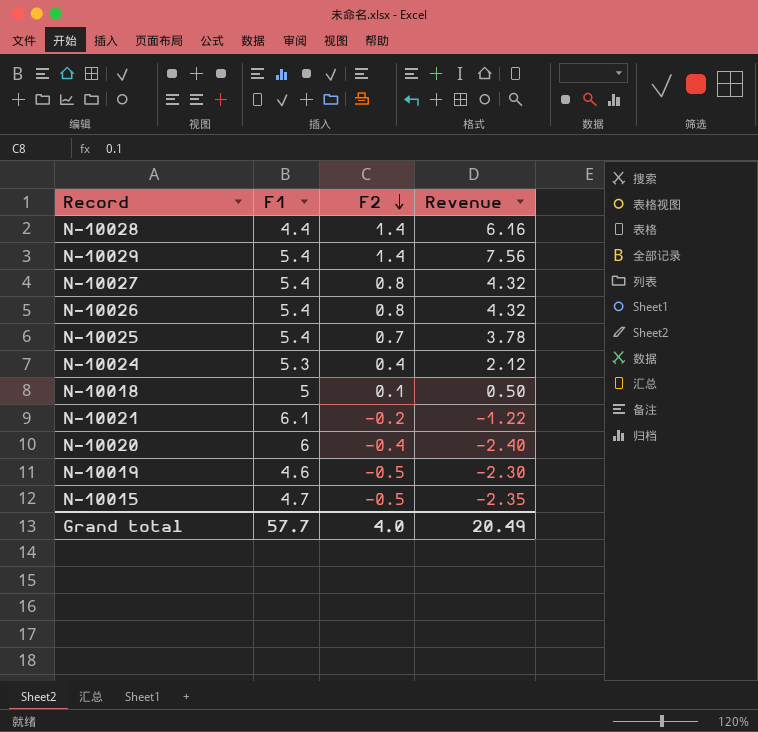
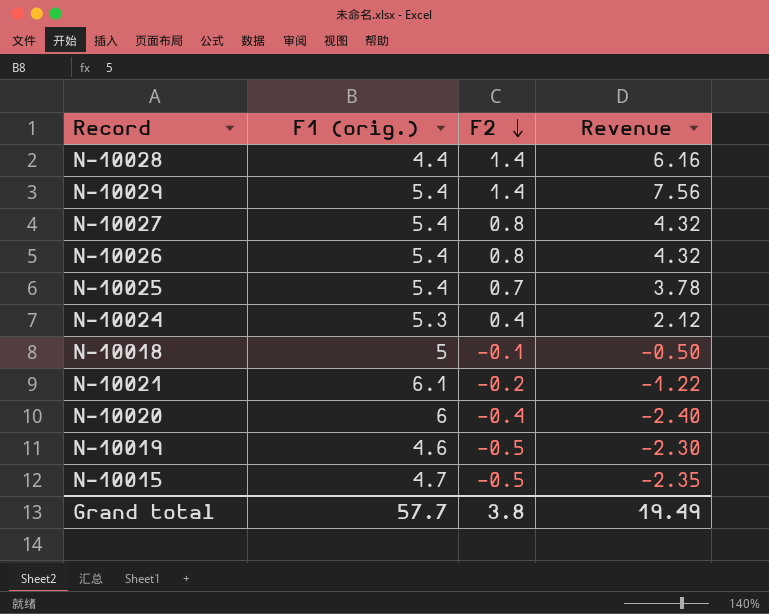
column name: F1 -> F1 (orig.)
N-10018 | F2: 0.1 -> -0.1
N-10018 | Revenue: 0.50 -> -0.50
Grand total | F2: 4.0 -> 3.8
Grand total | Revenue: 20.49 -> 19.49

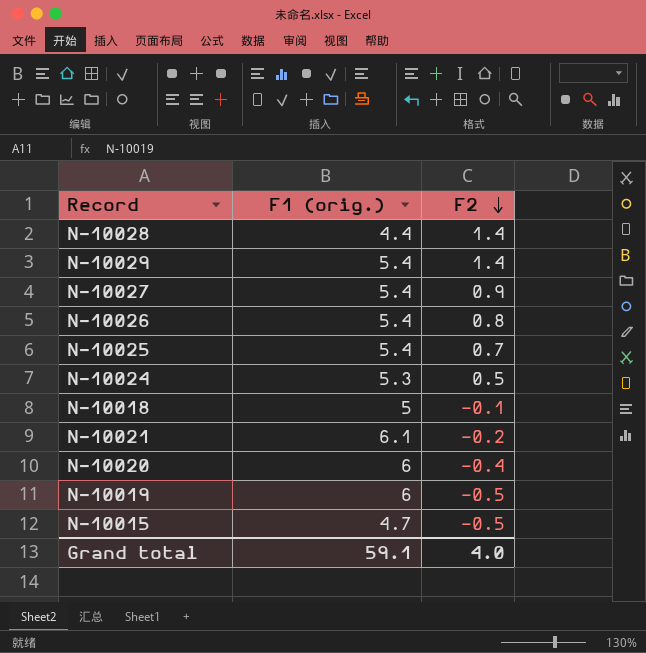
column Revenue | formula: [F1 (orig.)] * [F2] -> none
N-10027 | F2: 0.8 -> 0.9
N-10024 | F2: 0.4 -> 0.5
N-10019 | F1 (orig.): 4.6 -> 6
Grand total | F1 (orig.): 57.7 -> 59.1
Grand total | F2: 3.8 -> 4.0

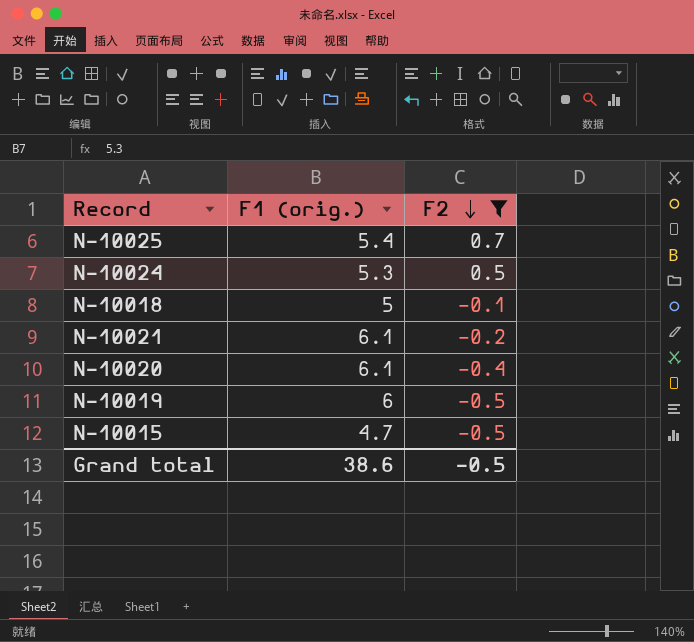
filter: none -> F2 <= 0.7
N-10020 | F1 (orig.): 6 -> 6.1
Grand total | F1 (orig.): 59.1 -> 38.6
Grand total | F2: 4.0 -> -0.5

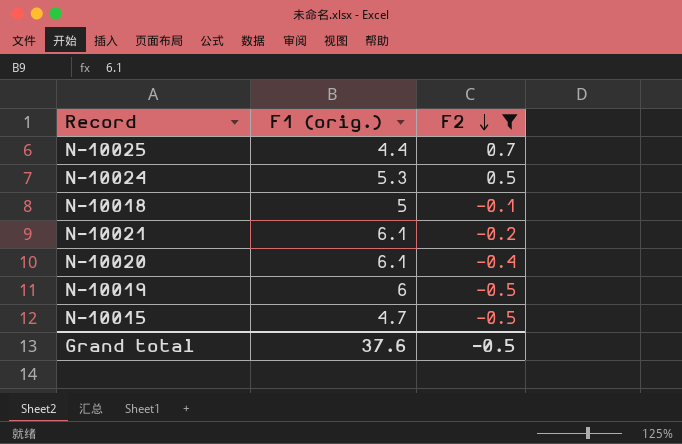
N-10025 | F1 (orig.): 5.4 -> 4.4
Grand total | F1 (orig.): 38.6 -> 37.6

